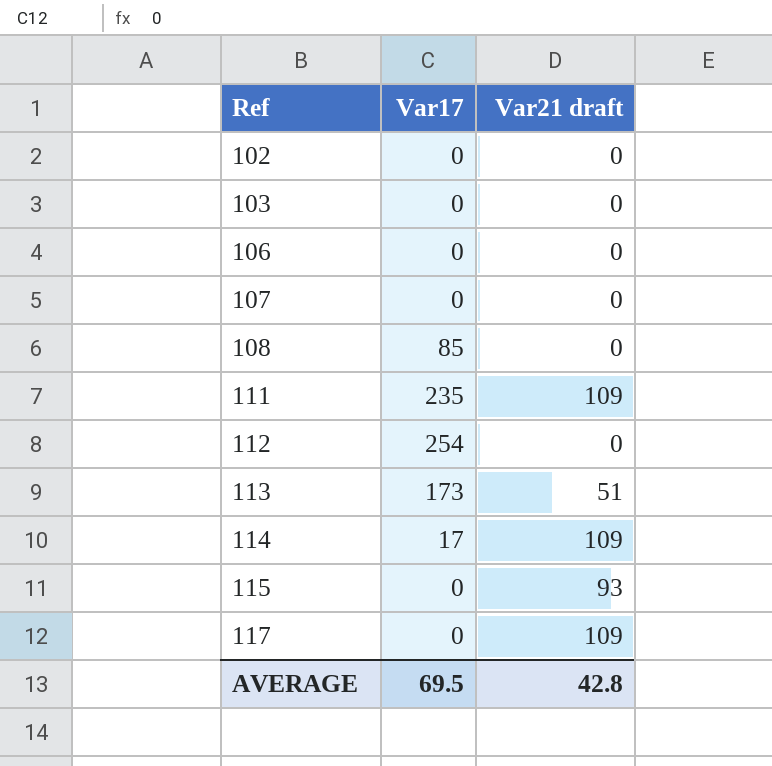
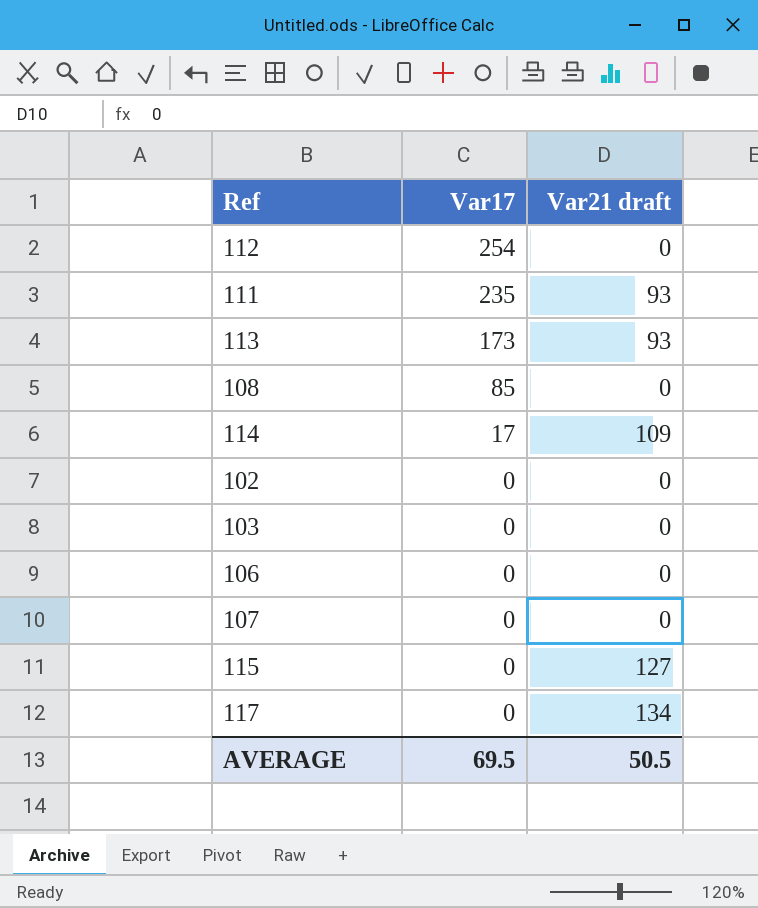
row order: Ref ascending -> Var17 descending
111 | Var21 draft: 109 -> 93
113 | Var21 draft: 51 -> 93
115 | Var21 draft: 93 -> 127
117 | Var21 draft: 109 -> 134
AVERAGE | Var21 draft: 42.8 -> 50.5

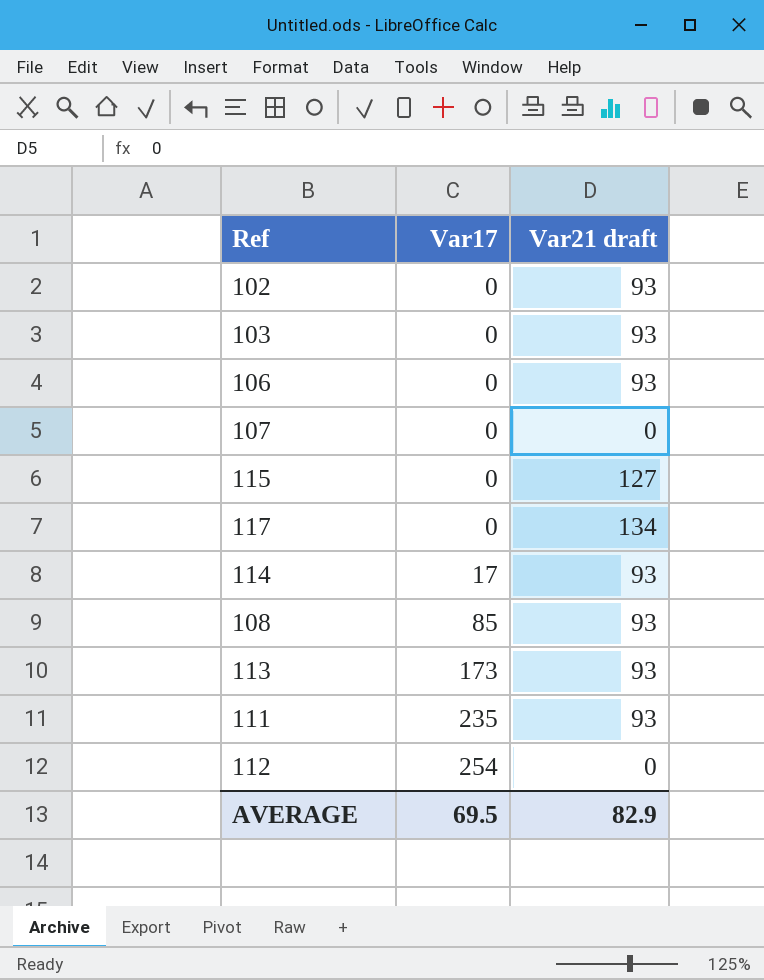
row order: Var17 descending -> Var17 ascending
102 | Var21 draft: 0 -> 93
103 | Var21 draft: 0 -> 93
106 | Var21 draft: 0 -> 93
114 | Var21 draft: 109 -> 93
108 | Var21 draft: 0 -> 93
AVERAGE | Var21 draft: 50.5 -> 82.9

